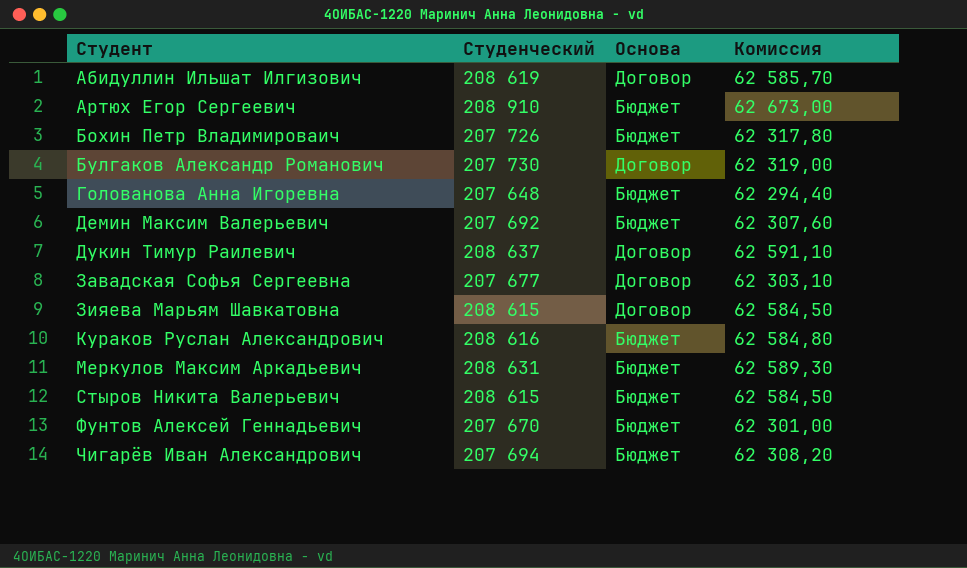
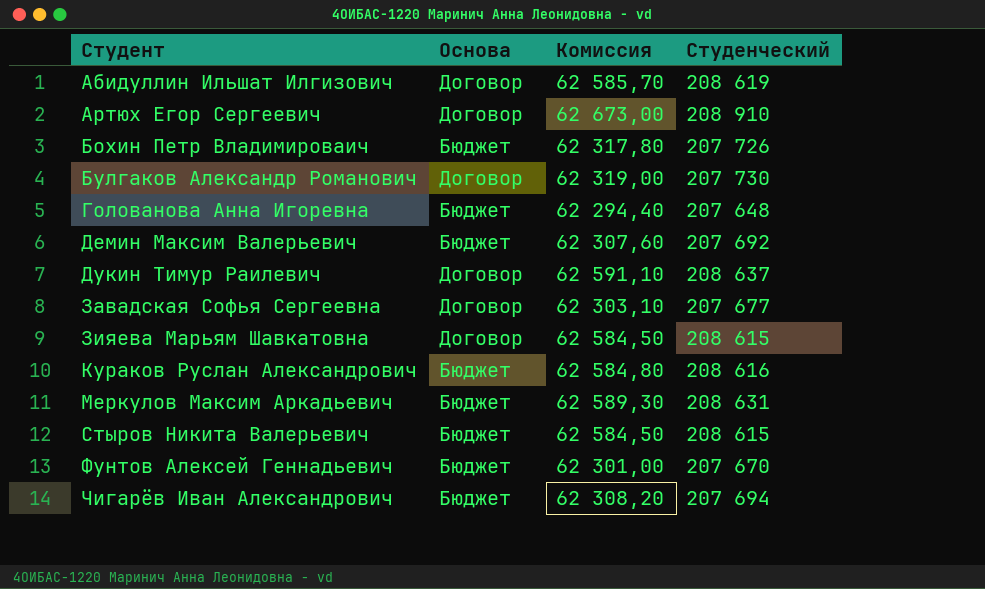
column Студенческий | position: 2 -> 4
Артюх Егор Сергеевич | Основа: Бюджет -> Договор

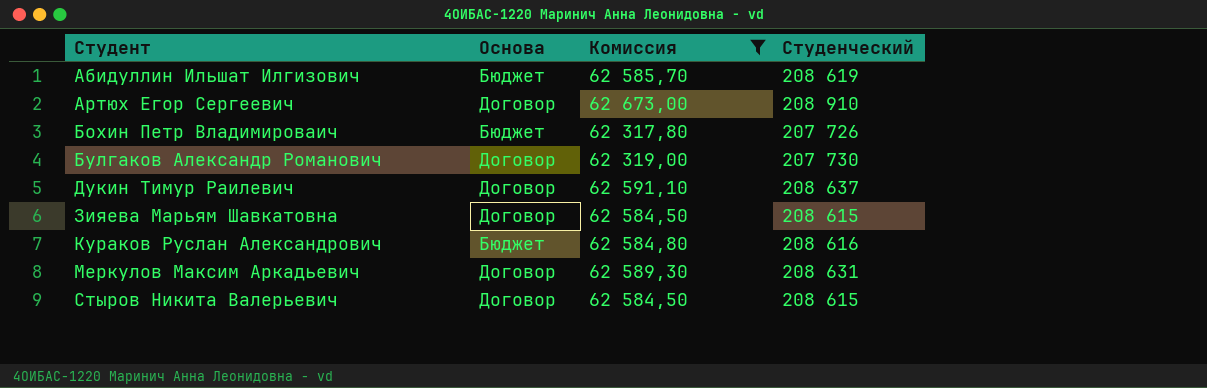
filter: none -> Комиссия >= 62 317,80
Абидуллин Ильшат Илгизович | Основа: Договор -> Бюджет
Меркулов Максим Аркадьевич | Основа: Бюджет -> Договор
Стыров Никита Валерьевич | Основа: Бюджет -> Договор

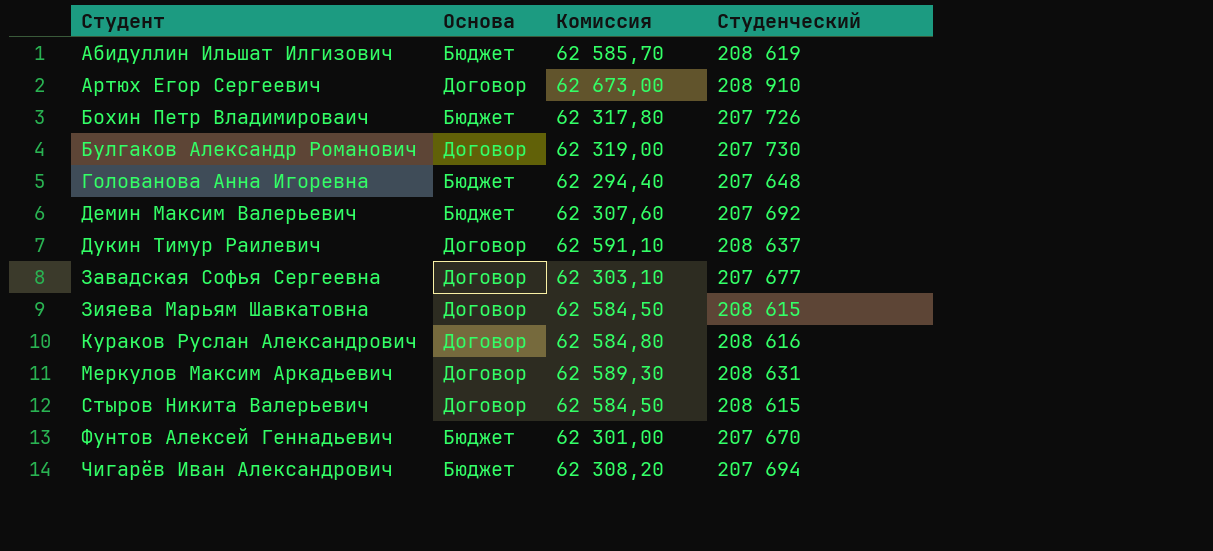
filter: Комиссия >= 62 317,80 -> none
Кураков Руслан Александрович | Основа: Бюджет -> Договор

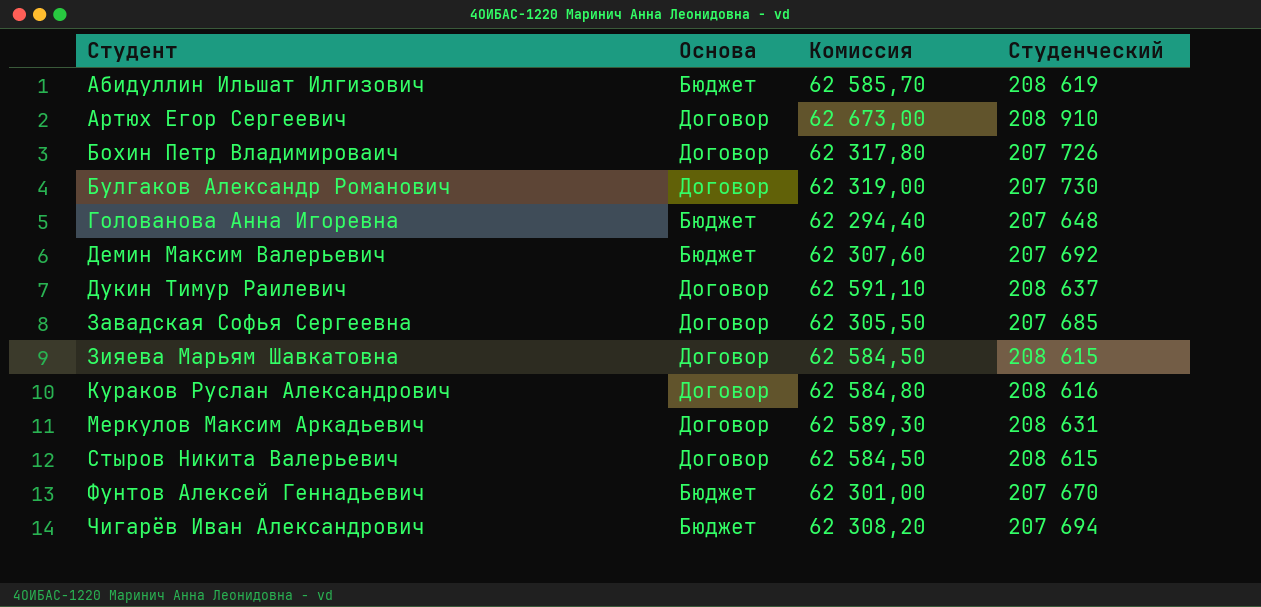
Бохин Петр Владимироваич | Основа: Бюджет -> Договор
Завадская Софья Сергеевна | Комиссия: 62 303,10 -> 62 305,50
Завадская Софья Сергеевна | Студенческий: 207 677 -> 207 685

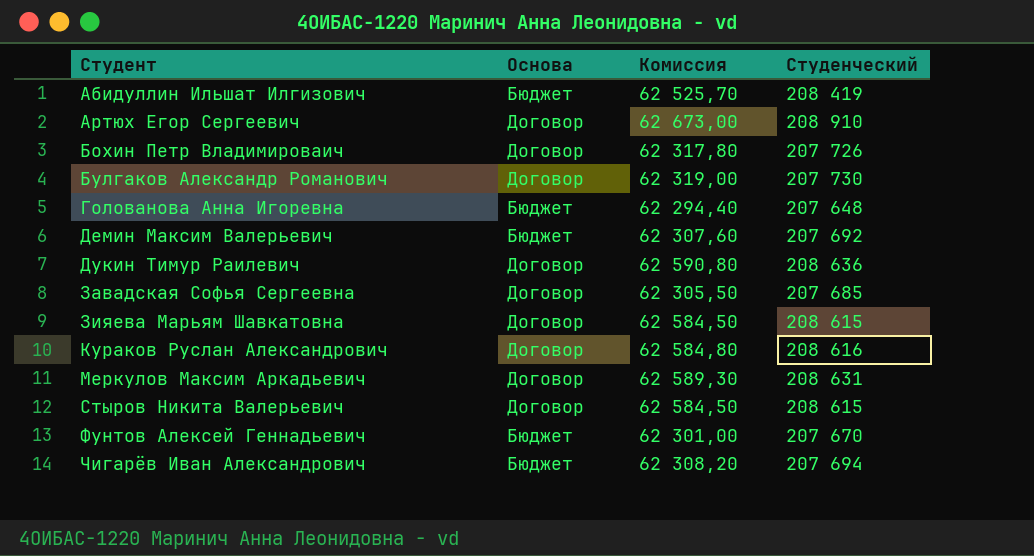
Абидуллин Ильшат Илгизович | Комиссия: 62 585,70 -> 62 525,70
Абидуллин Ильшат Илгизович | Студенческий: 208 619 -> 208 419
Дукин Тимур Раилевич | Комиссия: 62 591,10 -> 62 590,80
Дукин Тимур Раилевич | Студенческий: 208 637 -> 208 636

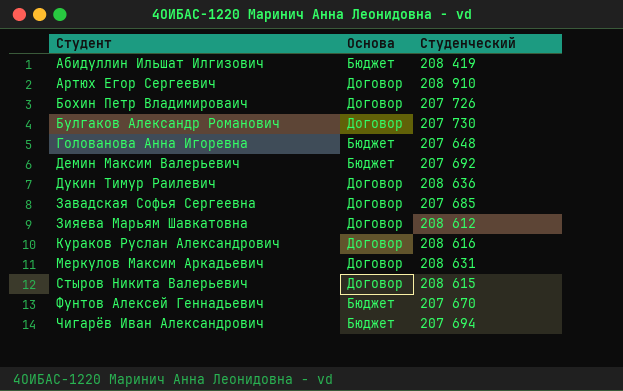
column Комиссия | formula: [Студенческий] * 0,3 -> none
Зияева Марьям Шавкатовна | Студенческий: 208 615 -> 208 612

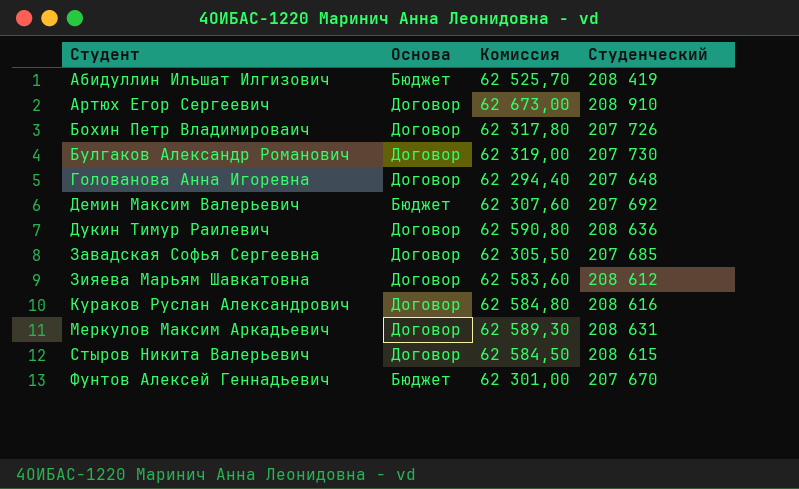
column Комиссия | formula: none -> [Студенческий] * 0,3
row Чигарёв Иван Александрович: Бюджет | 207 694 -> none
Голованова Анна Игоревна | Основа: Бюджет -> Договор

